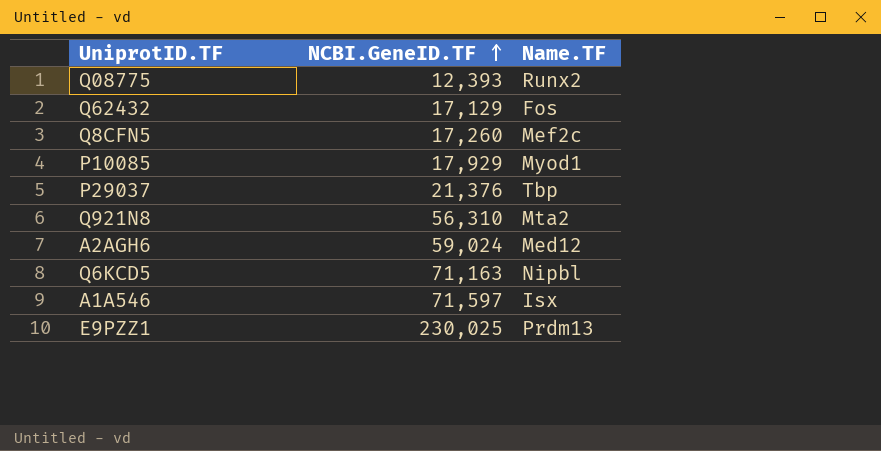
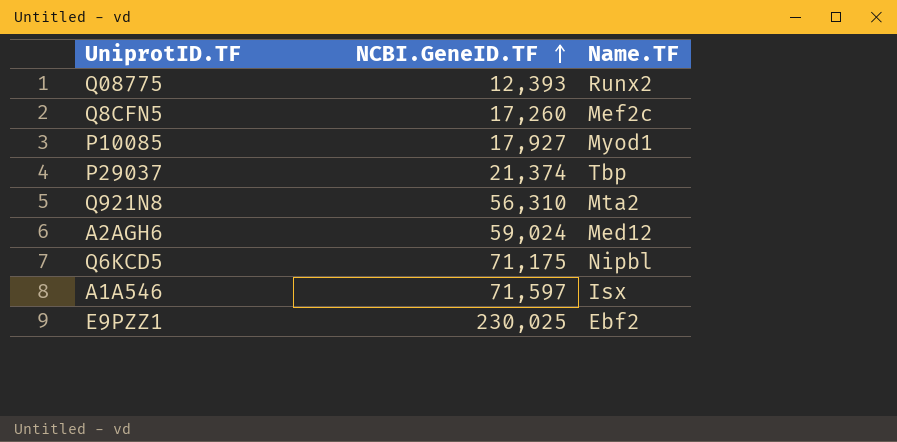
row Q62432: 17,129 | Fos -> none
P10085 | NCBI.GeneID.TF: 17,929 -> 17,927
P29037 | NCBI.GeneID.TF: 21,376 -> 21,374
Q6KCD5 | NCBI.GeneID.TF: 71,163 -> 71,175
E9PZZ1 | Name.TF: Prdm13 -> Ebf2

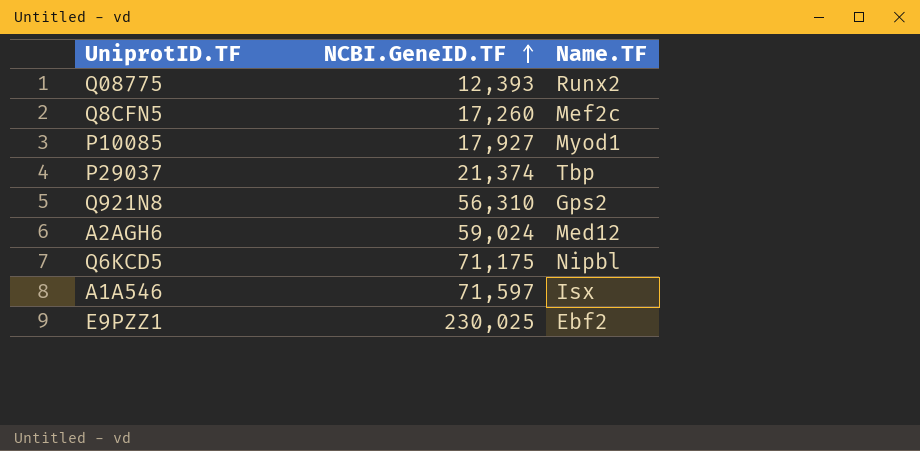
Q921N8 | Name.TF: Mta2 -> Gps2

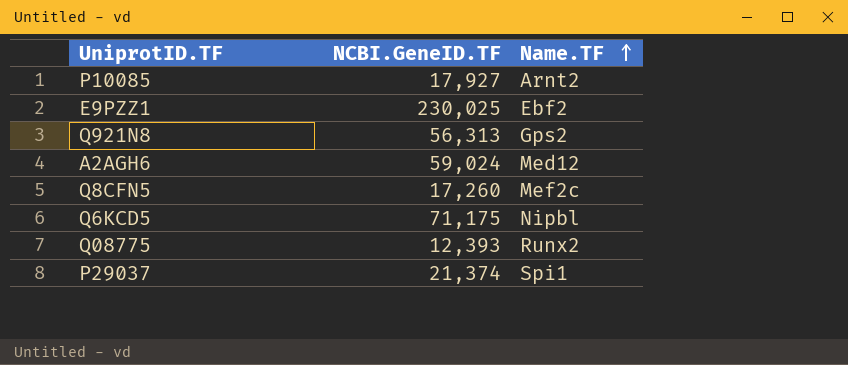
row order: NCBI.GeneID.TF ascending -> Name.TF ascending
row A1A546: 71,597 | Isx -> none
P10085 | Name.TF: Myod1 -> Arnt2
Q921N8 | NCBI.GeneID.TF: 56,310 -> 56,313
P29037 | Name.TF: Tbp -> Spi1

